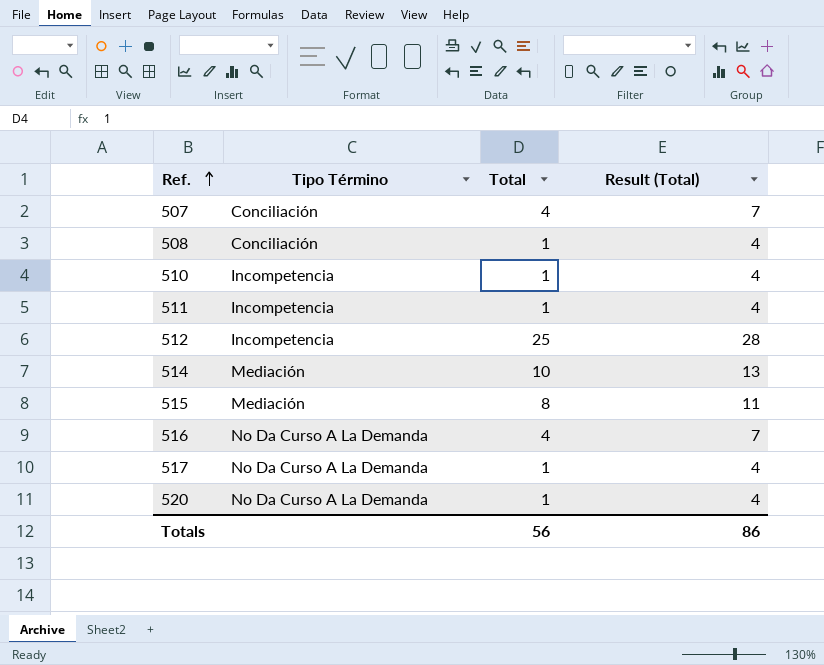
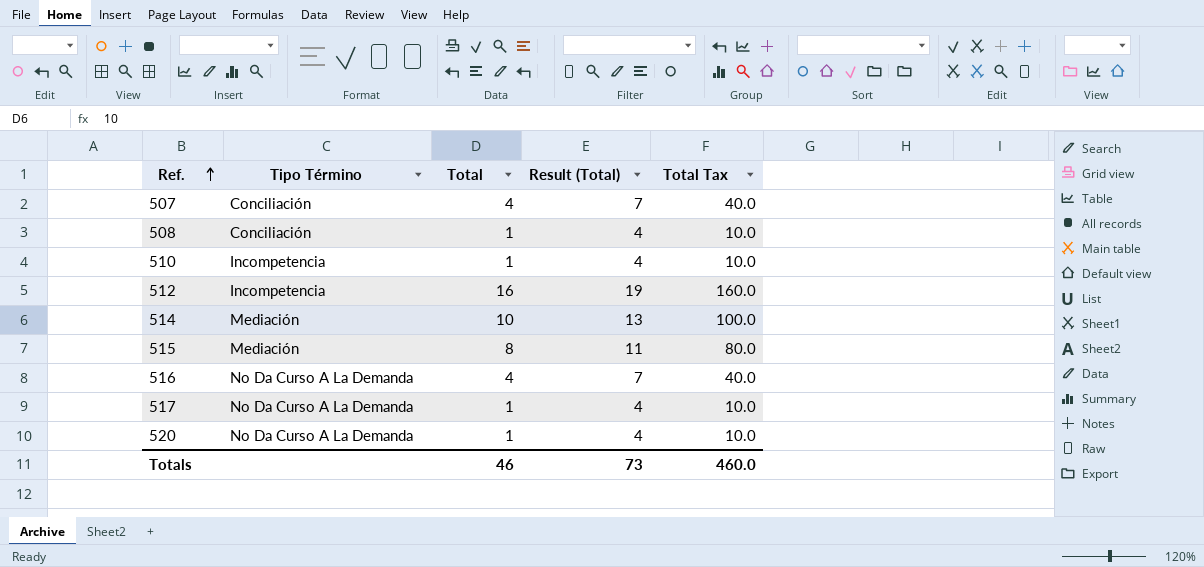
column Total Tax | formula: none -> [Total] * 10
row 511: Incompetencia | 1 | 4 -> none
512 | Total: 25 -> 16
512 | Result (Total): 28 -> 19
Totals | Total: 56 -> 46
Totals | Result (Total): 86 -> 73

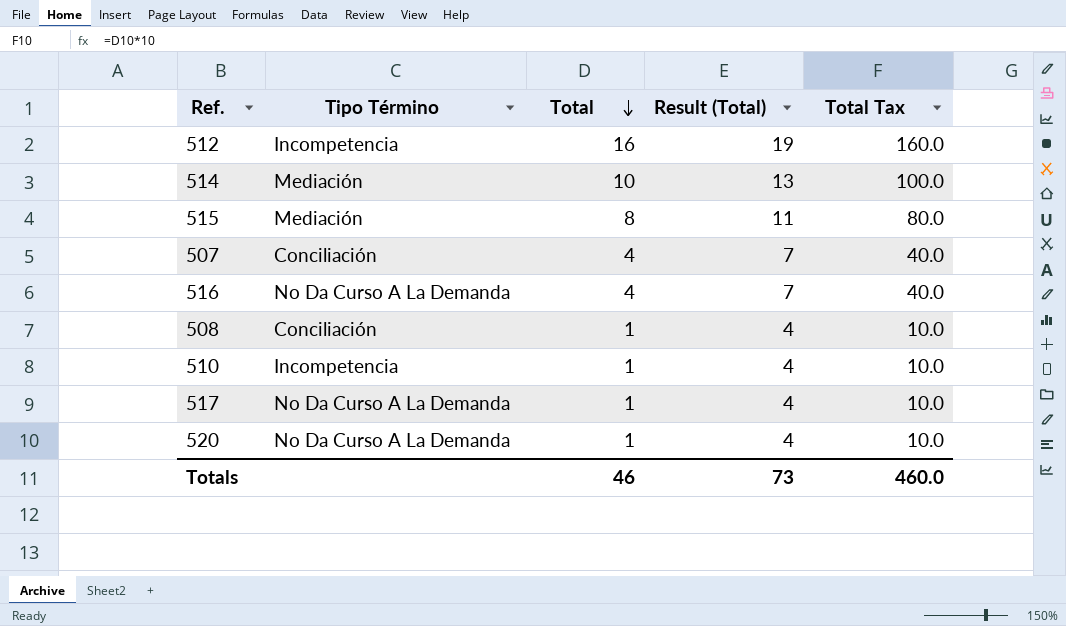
row order: Ref. ascending -> Total descending

